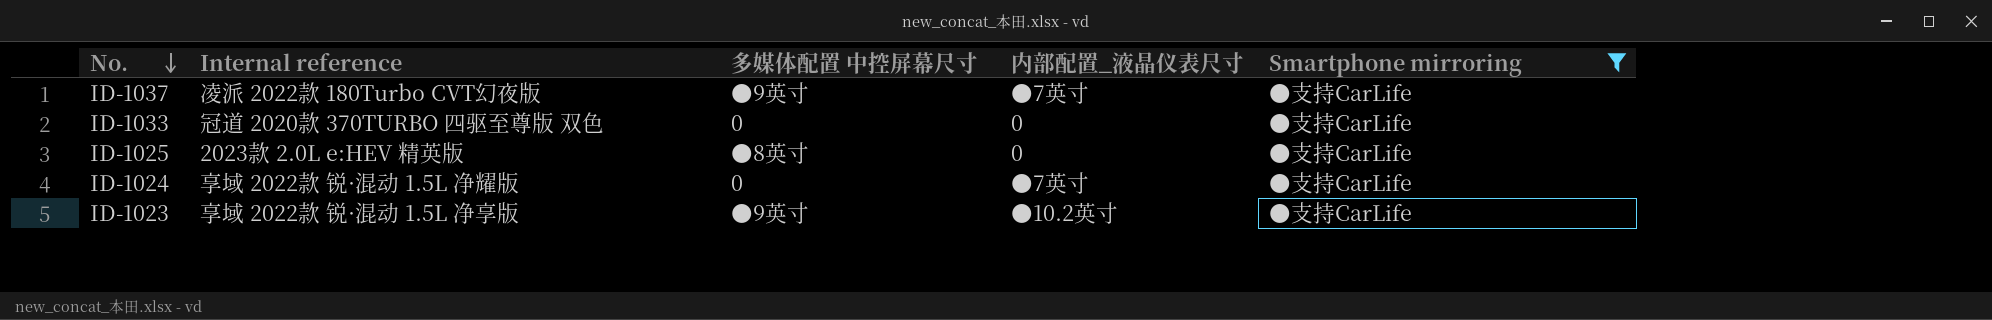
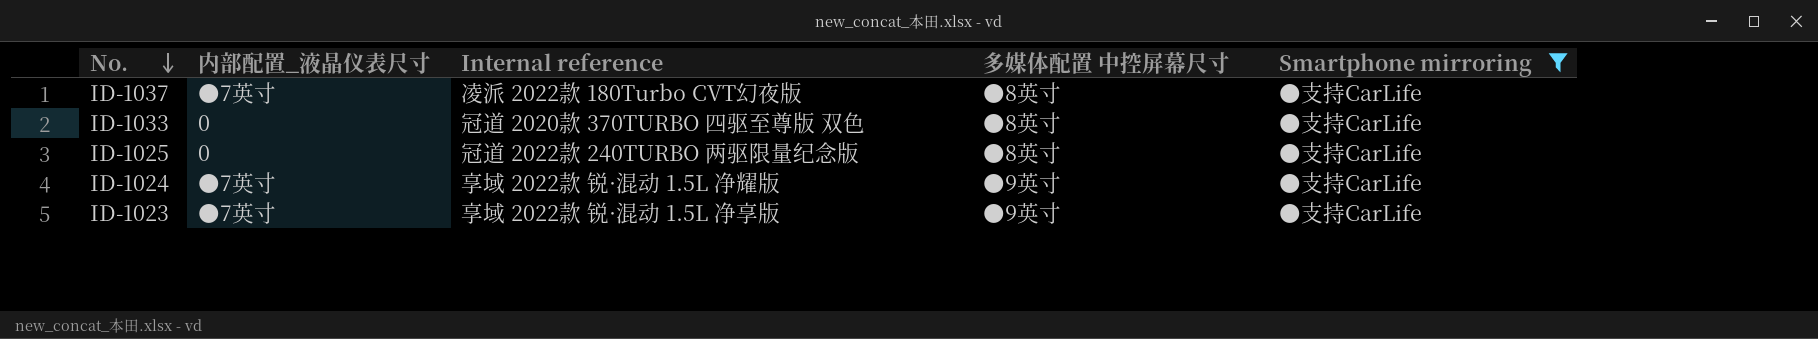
column 内部配置_液晶仪表尺寸 | position: 4 -> 2
ID-1037 | 多媒体配置 中控屏幕尺寸: ●9英寸 -> ●8英寸
ID-1033 | 多媒体配置 中控屏幕尺寸: 0 -> ●8英寸
ID-1025 | Internal reference: 2023款 2.0L e:HEV 精英版 -> 冠道 2022款 240TURBO 两驱限量纪念版
ID-1024 | 多媒体配置 中控屏幕尺寸: 0 -> ●9英寸
ID-1023 | 内部配置_液晶仪表尺寸: ●10.2英寸 -> ●7英寸

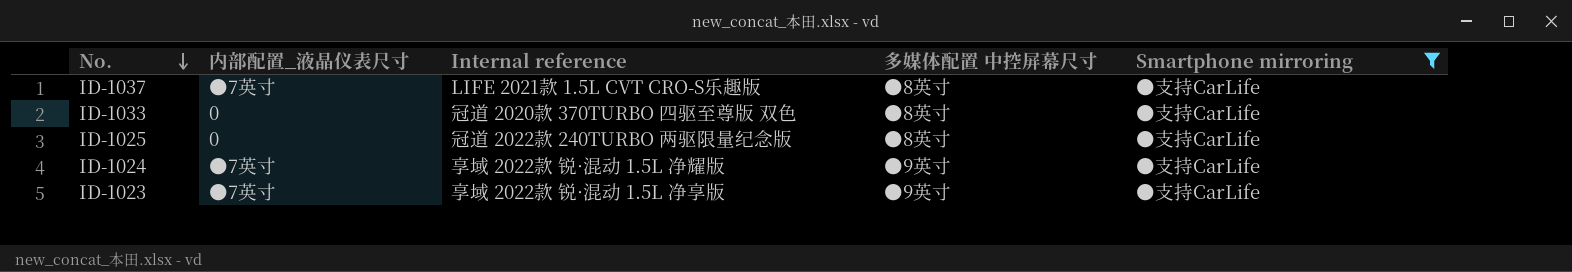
ID-1037 | Internal reference: 凌派 2022款 180Turbo CVT幻夜版 -> LIFE 2021款 1.5L CVT CRO-S乐趣版

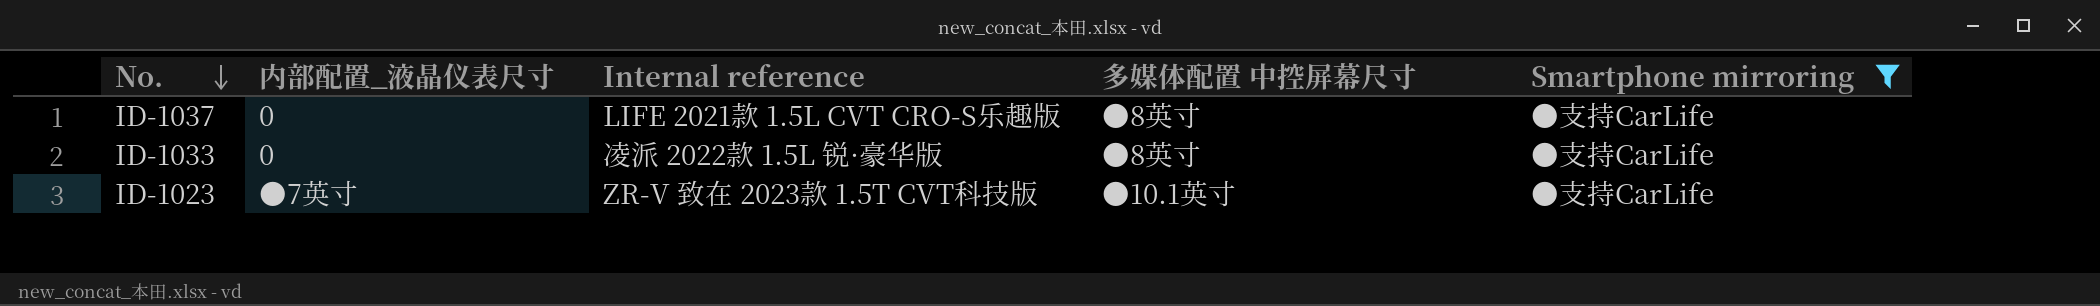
row ID-1025: 0 | 冠道 2022款 240TURBO 两驱限量纪念版 | ●8英寸 | ●支持CarLife -> none
row ID-1024: ●7英寸 | 享域 2022款 锐·混动 1.5L 净耀版 | ●9英寸 | ●支持CarLife -> none
ID-1037 | 内部配置_液晶仪表尺寸: ●7英寸 -> 0
ID-1033 | Internal reference: 冠道 2020款 370TURBO 四驱至尊版 双色 -> 凌派 2022款 1.5L 锐·豪华版
ID-1023 | Internal reference: 享域 2022款 锐·混动 1.5L 净享版 -> ZR-V 致在 2023款 1.5T CVT科技版
ID-1023 | 多媒体配置 中控屏幕尺寸: ●9英寸 -> ●10.1英寸

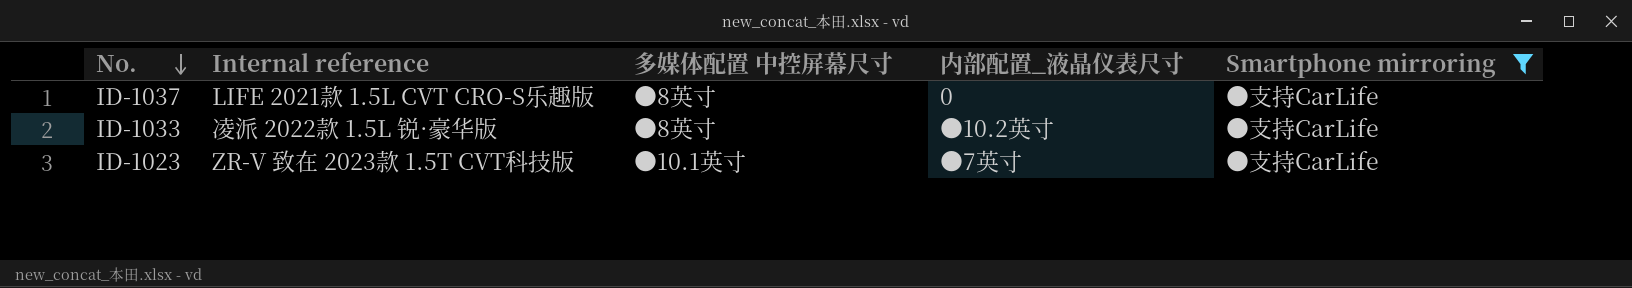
column 内部配置_液晶仪表尺寸 | position: 2 -> 4
ID-1033 | 内部配置_液晶仪表尺寸: 0 -> ●10.2英寸

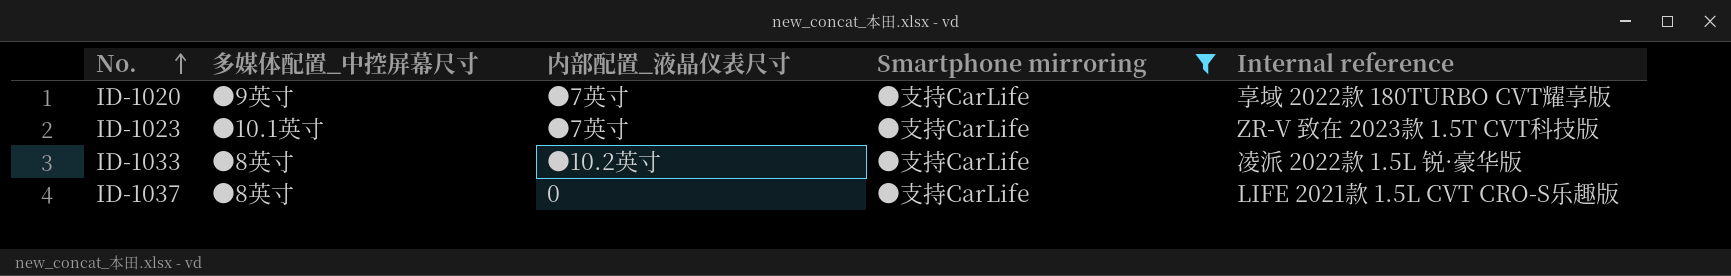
row order: No. descending -> No. ascending
column name: 多媒体配置 中控屏幕尺寸 -> 多媒体配置_中控屏幕尺寸
column Internal reference | position: 2 -> 5
row ID-1020: none -> ●9英寸 | ●7英寸 | ●支持CarLife | 享域 2022款 180TURBO CVT耀享版

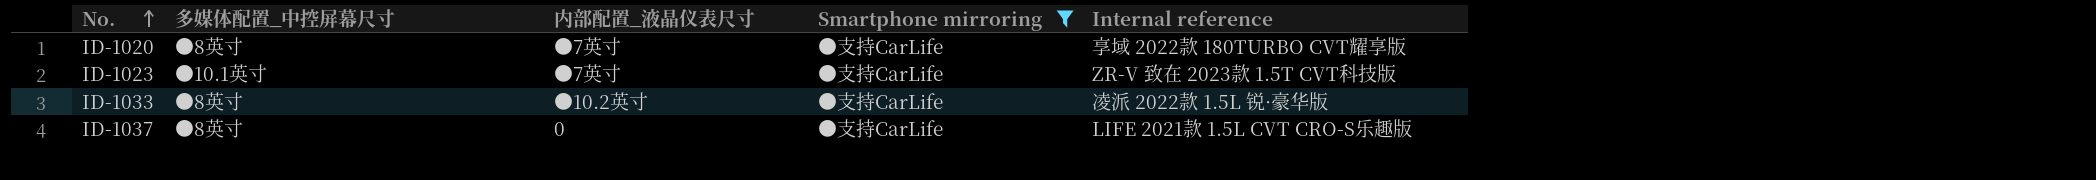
ID-1020 | 多媒体配置_中控屏幕尺寸: ●9英寸 -> ●8英寸

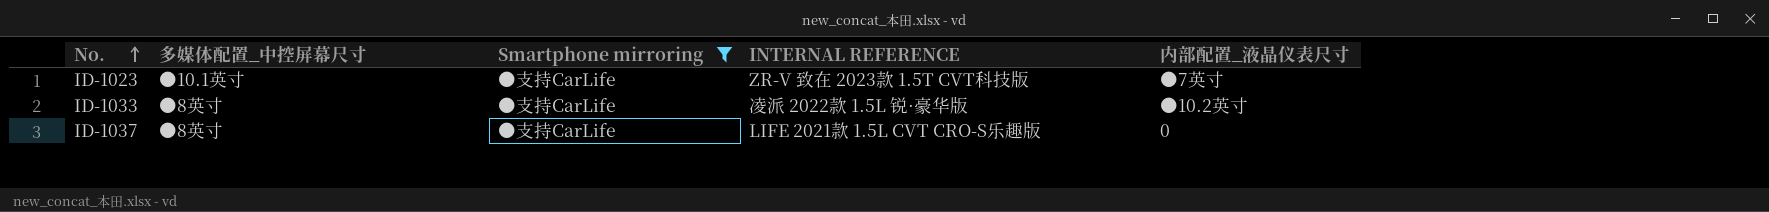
column name: Internal reference -> INTERNAL REFERENCE
column 内部配置_液晶仪表尺寸 | position: 3 -> 5
row ID-1020: ●8英寸 | ●7英寸 | ●支持CarLife | 享域 2022款 180TURBO CVT耀享版 -> none

